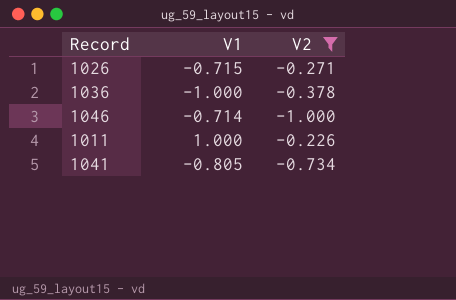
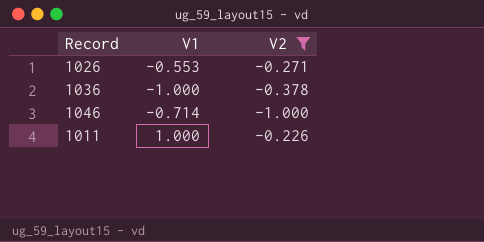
row 1041: -0.805 | -0.734 -> none
1026 | V1: -0.715 -> -0.553

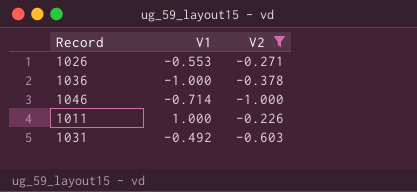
row 1031: none -> -0.492 | -0.603

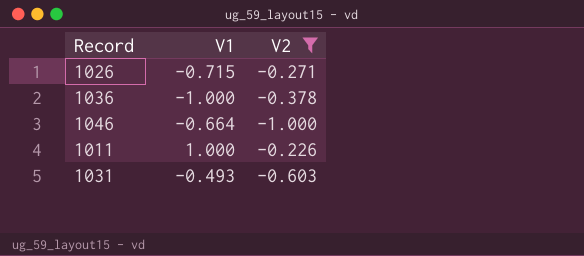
1026 | V1: -0.553 -> -0.715
1046 | V1: -0.714 -> -0.664
1031 | V1: -0.492 -> -0.493

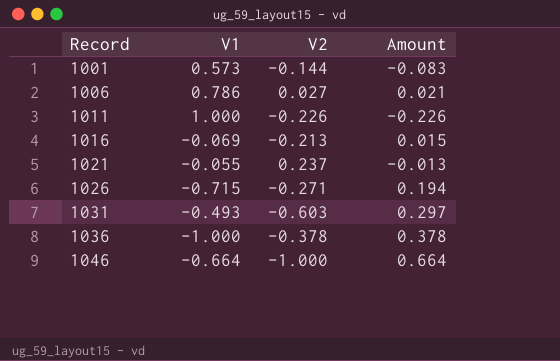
filter: V2 <= -0.226 -> none
row order: none -> Record ascending
column Amount | formula: none -> [V1] * [V2]

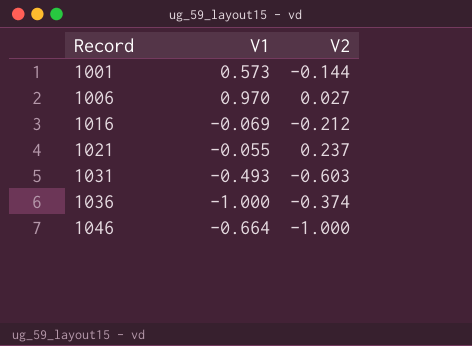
column Amount | formula: [V1] * [V2] -> none
row 1011: 1.000 | -0.226 | -0.226 -> none
row 1026: -0.715 | -0.271 | 0.194 -> none
1006 | V1: 0.786 -> 0.970
1016 | V2: -0.213 -> -0.212
1036 | V2: -0.378 -> -0.374

